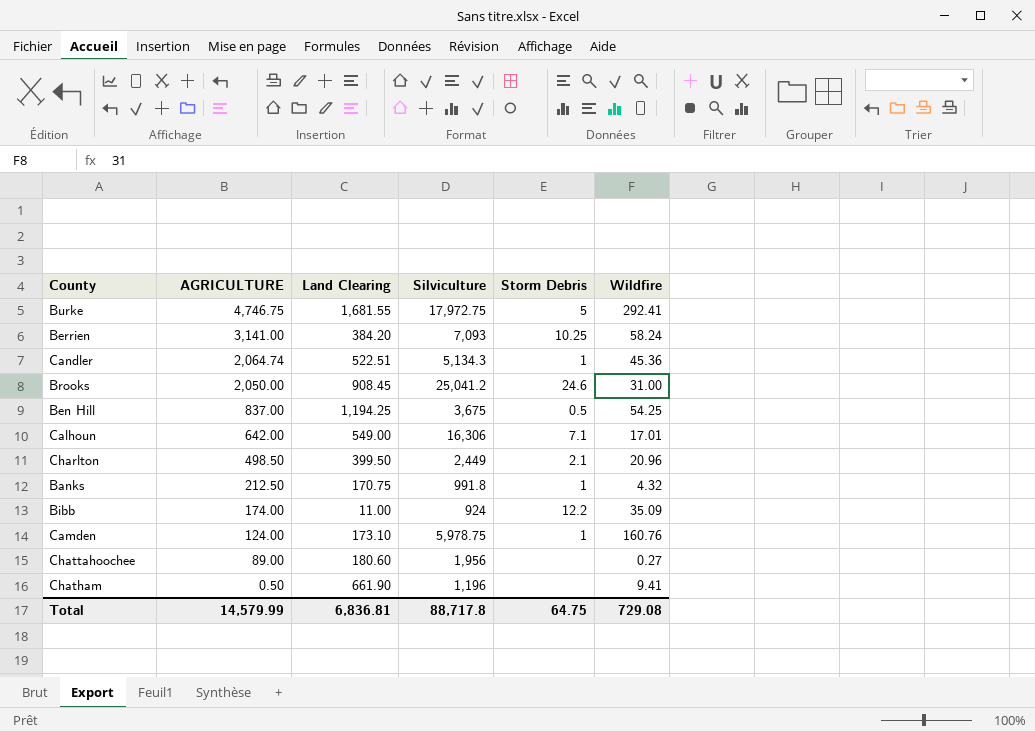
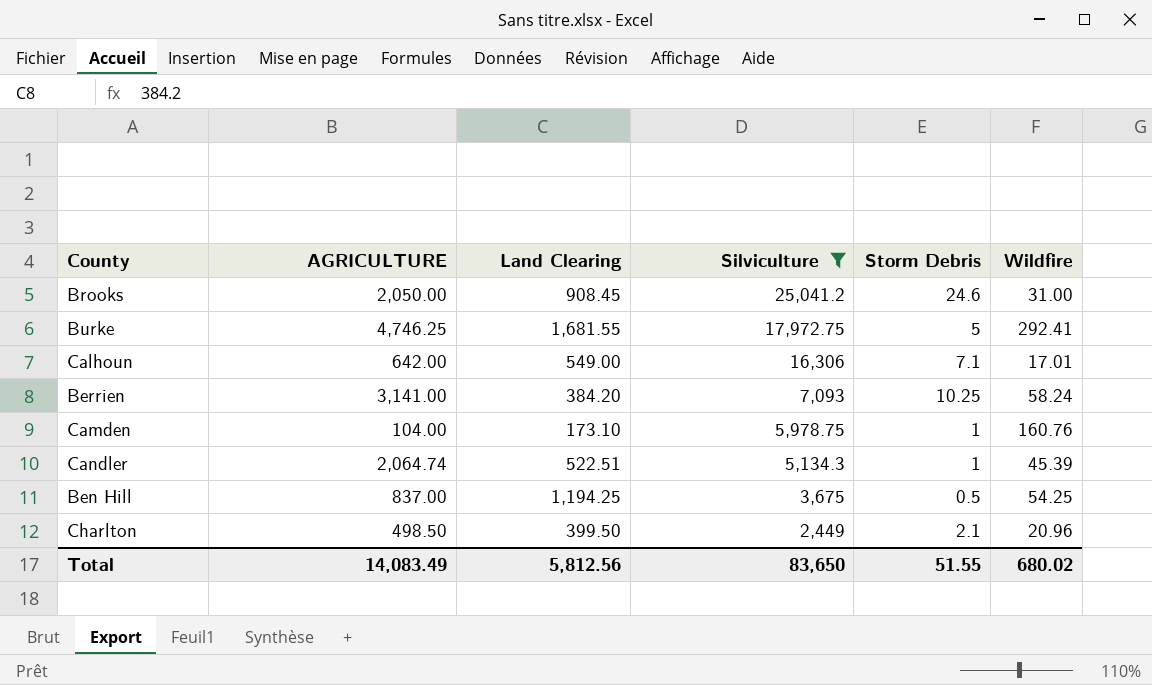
filter: none -> Silviculture >= 2,449
row order: AGRICULTURE descending -> Silviculture descending
Burke | AGRICULTURE: 4,746.75 -> 4,746.25
Camden | AGRICULTURE: 124.00 -> 104.00
Candler | Wildfire: 45.36 -> 45.39
Total | AGRICULTURE: 14,579.99 -> 14,083.49
Total | Land Clearing: 6,836.81 -> 5,812.56
Total | Silviculture: 88,717.8 -> 83,650
Total | Storm Debris: 64.75 -> 51.55
Total | Wildfire: 729.08 -> 680.02

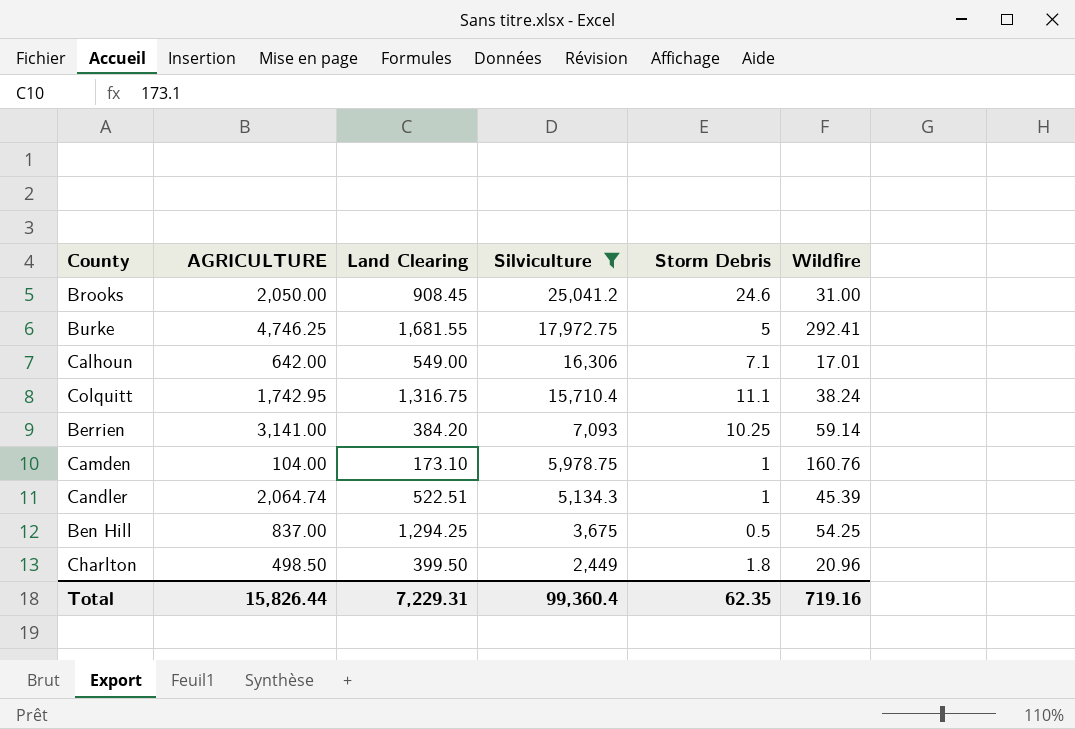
row Colquitt: none -> 1,742.95 | 1,316.75 | 15,710.4 | 11.1 | 38.24
Berrien | Wildfire: 58.24 -> 59.14
Ben Hill | Land Clearing: 1,194.25 -> 1,294.25
Charlton | Storm Debris: 2.1 -> 1.8
Total | AGRICULTURE: 14,083.49 -> 15,826.44
Total | Land Clearing: 5,812.56 -> 7,229.31
Total | Silviculture: 83,650 -> 99,360.4
Total | Storm Debris: 51.55 -> 62.35
Total | Wildfire: 680.02 -> 719.16

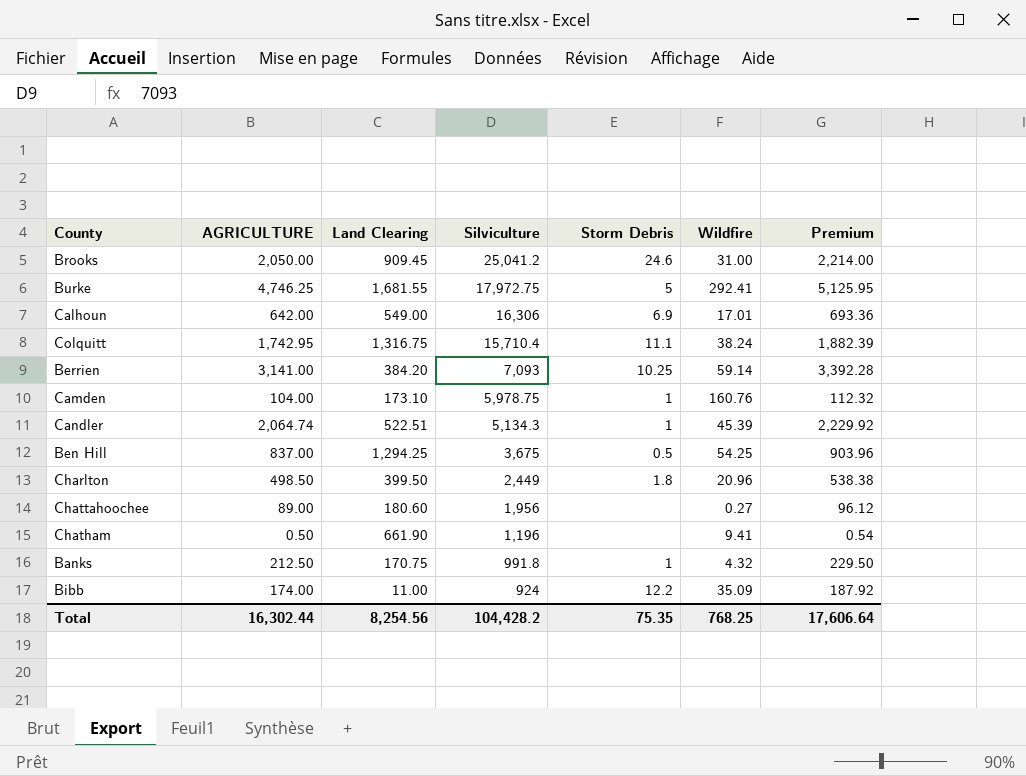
filter: Silviculture >= 2,449 -> none
column Premium | formula: none -> [AGRICULTURE] * 1.08
Brooks | Land Clearing: 908.45 -> 909.45
Calhoun | Storm Debris: 7.1 -> 6.9
Total | AGRICULTURE: 15,826.44 -> 16,302.44
Total | Land Clearing: 7,229.31 -> 8,254.56
Total | Silviculture: 99,360.4 -> 104,428.2
Total | Storm Debris: 62.35 -> 75.35
Total | Wildfire: 719.16 -> 768.25

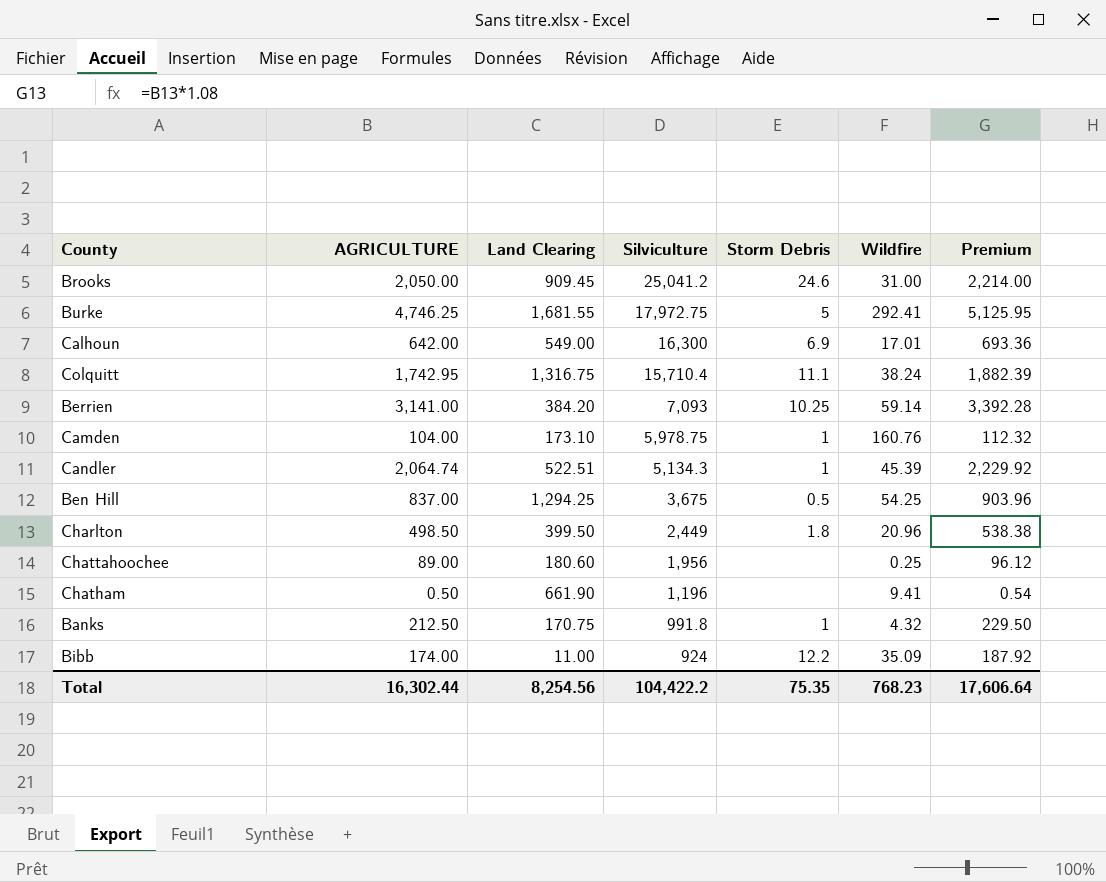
Calhoun | Silviculture: 16,306 -> 16,300
Chattahoochee | Wildfire: 0.27 -> 0.25
Total | Silviculture: 104,428.2 -> 104,422.2
Total | Wildfire: 768.25 -> 768.23

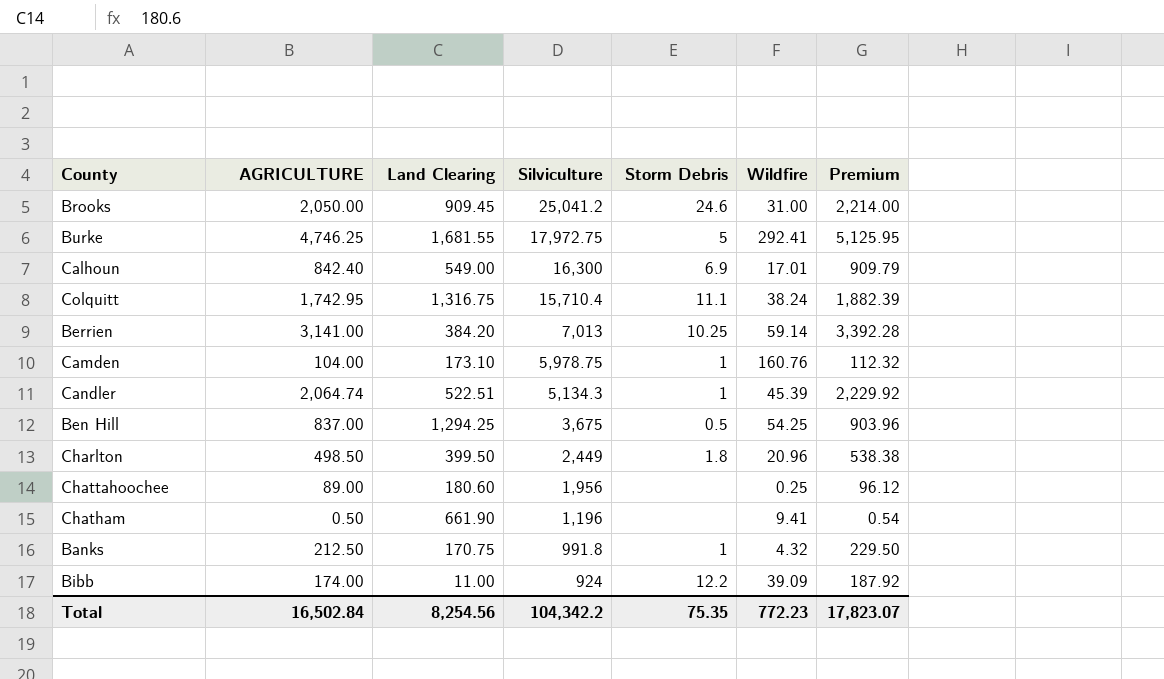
Calhoun | AGRICULTURE: 642.00 -> 842.40
Calhoun | Premium: 693.36 -> 909.79
Berrien | Silviculture: 7,093 -> 7,013
Bibb | Wildfire: 35.09 -> 39.09
Total | AGRICULTURE: 16,302.44 -> 16,502.84
Total | Silviculture: 104,422.2 -> 104,342.2
Total | Wildfire: 768.23 -> 772.23
Total | Premium: 17,606.64 -> 17,823.07

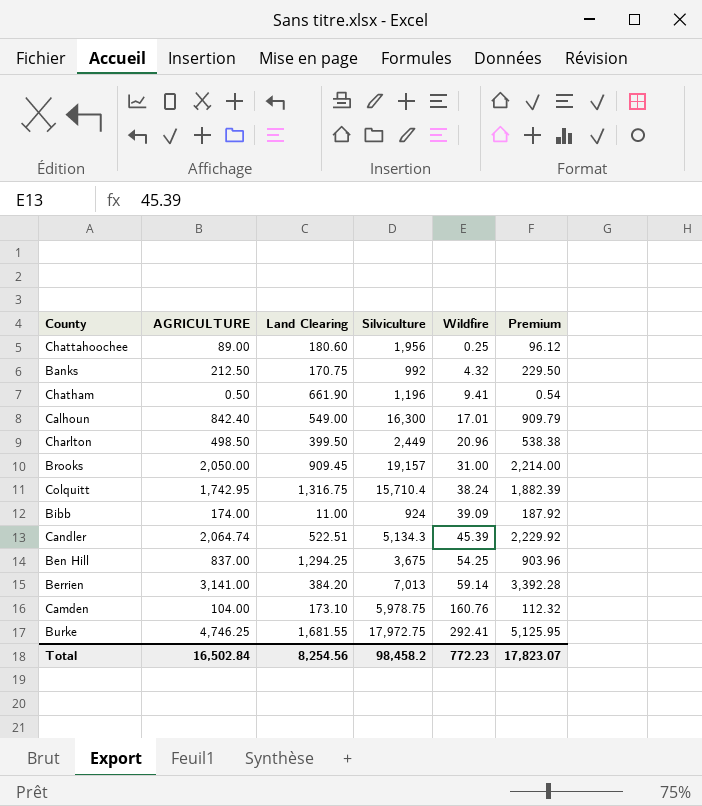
row order: Silviculture descending -> Wildfire ascending
column Storm Debris | position: 5 -> none
Banks | Silviculture: 991.8 -> 992
Brooks | Silviculture: 25,041.2 -> 19,157
Total | Silviculture: 104,342.2 -> 98,458.2

